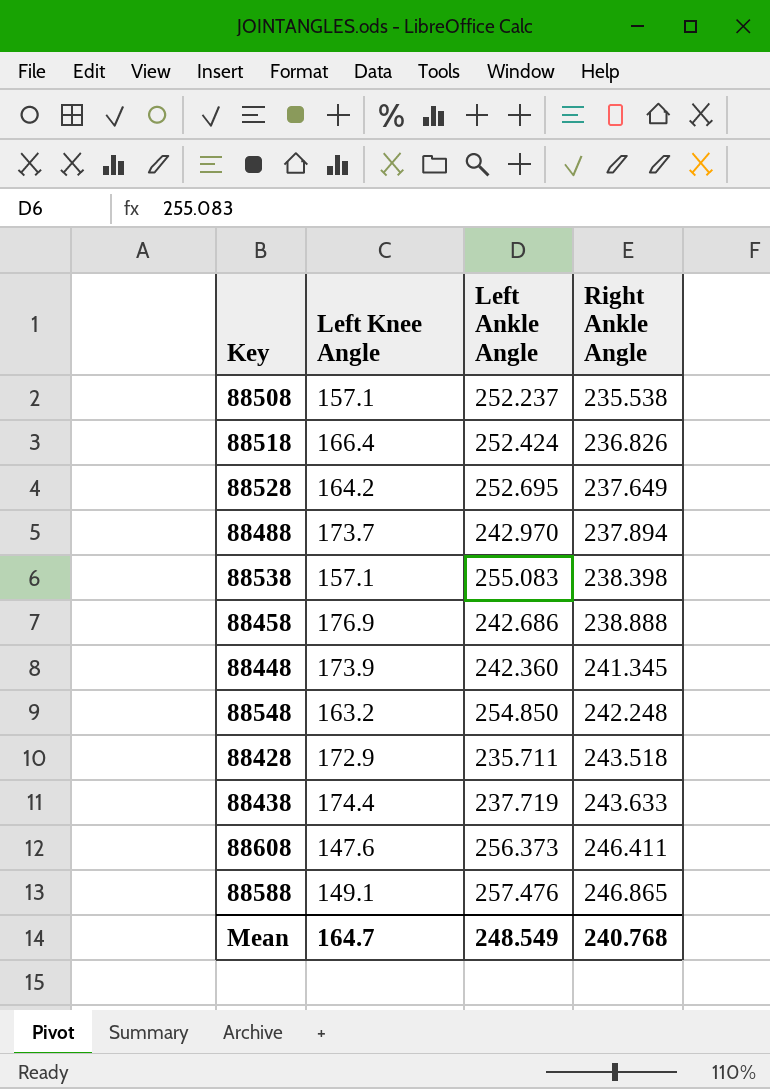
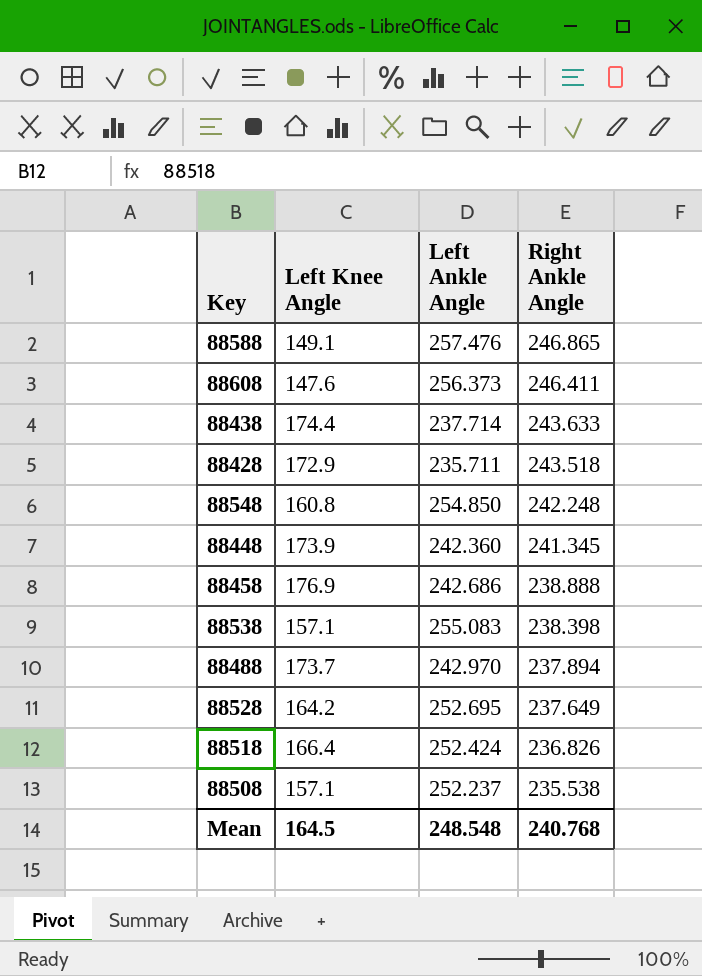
row order: Right Ankle Angle ascending -> Right Ankle Angle descending
88438 | Left Ankle Angle: 237.719 -> 237.714
88548 | Left Knee Angle: 163.2 -> 160.8
Mean | Left Knee Angle: 164.7 -> 164.5
Mean | Left Ankle Angle: 248.549 -> 248.548

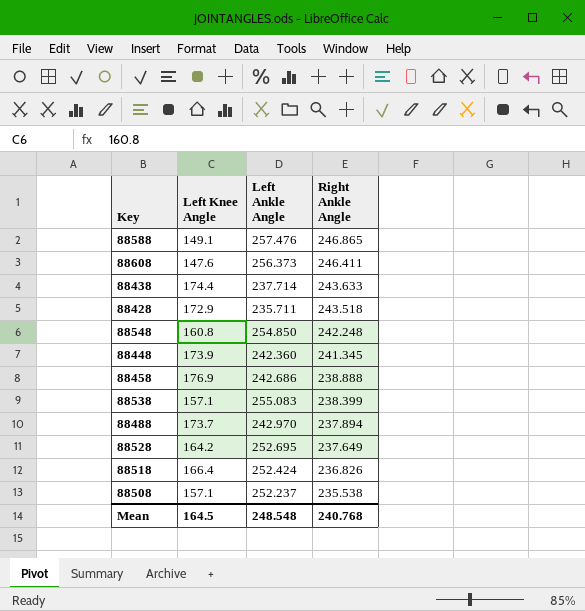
88538 | Right Ankle Angle: 238.398 -> 238.399

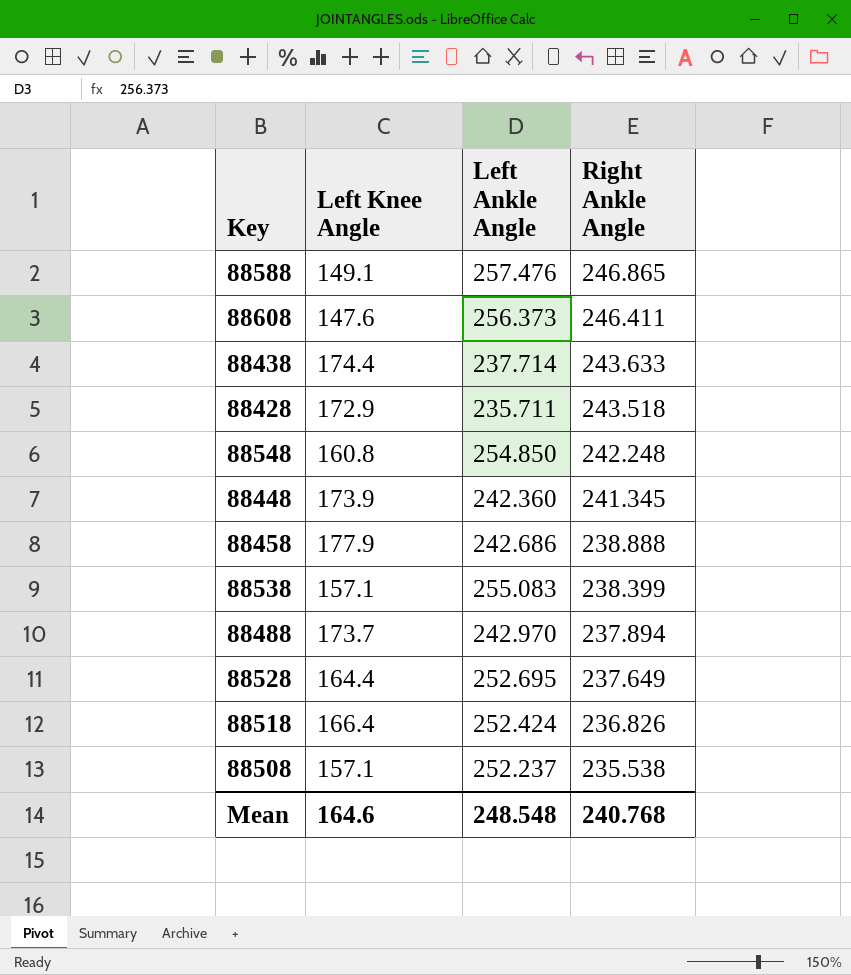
88458 | Left Knee Angle: 176.9 -> 177.9
88528 | Left Knee Angle: 164.2 -> 164.4
Mean | Left Knee Angle: 164.5 -> 164.6

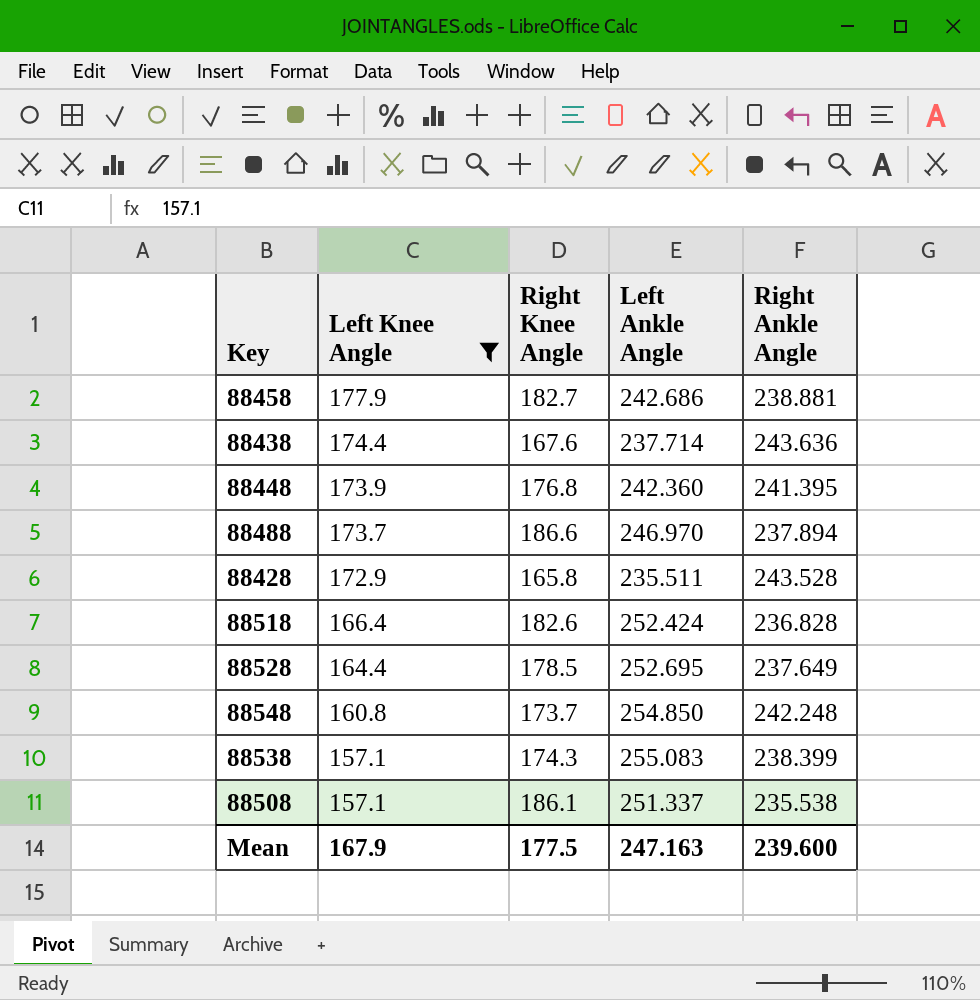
filter: none -> Left Knee Angle >= 157.1
row order: Right Ankle Angle descending -> Left Knee Angle descending
column Right Knee Angle | position: none -> 3
88458 | Right Ankle Angle: 238.888 -> 238.881
88438 | Right Ankle Angle: 243.633 -> 243.636
88448 | Right Ankle Angle: 241.345 -> 241.395
88488 | Left Ankle Angle: 242.970 -> 246.970
88428 | Left Ankle Angle: 235.711 -> 235.511
88428 | Right Ankle Angle: 243.518 -> 243.528
88518 | Right Ankle Angle: 236.826 -> 236.828
88508 | Left Ankle Angle: 252.237 -> 251.337
Mean | Left Knee Angle: 164.6 -> 167.9
Mean | Left Ankle Angle: 248.548 -> 247.163
Mean | Right Ankle Angle: 240.768 -> 239.600

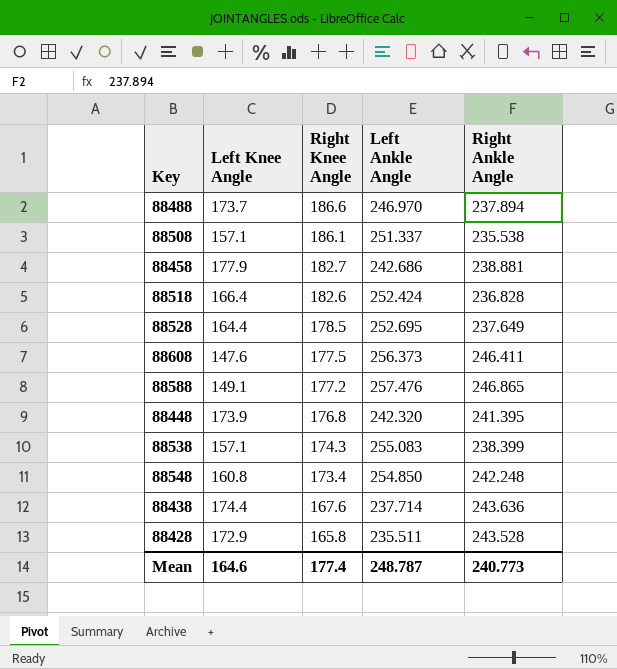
filter: Left Knee Angle >= 157.1 -> none
row order: Left Knee Angle descending -> Right Knee Angle descending
88448 | Left Ankle Angle: 242.360 -> 242.320
88548 | Right Knee Angle: 173.7 -> 173.4
Mean | Left Knee Angle: 167.9 -> 164.6
Mean | Right Knee Angle: 177.5 -> 177.4
Mean | Left Ankle Angle: 247.163 -> 248.787
Mean | Right Ankle Angle: 239.600 -> 240.773

